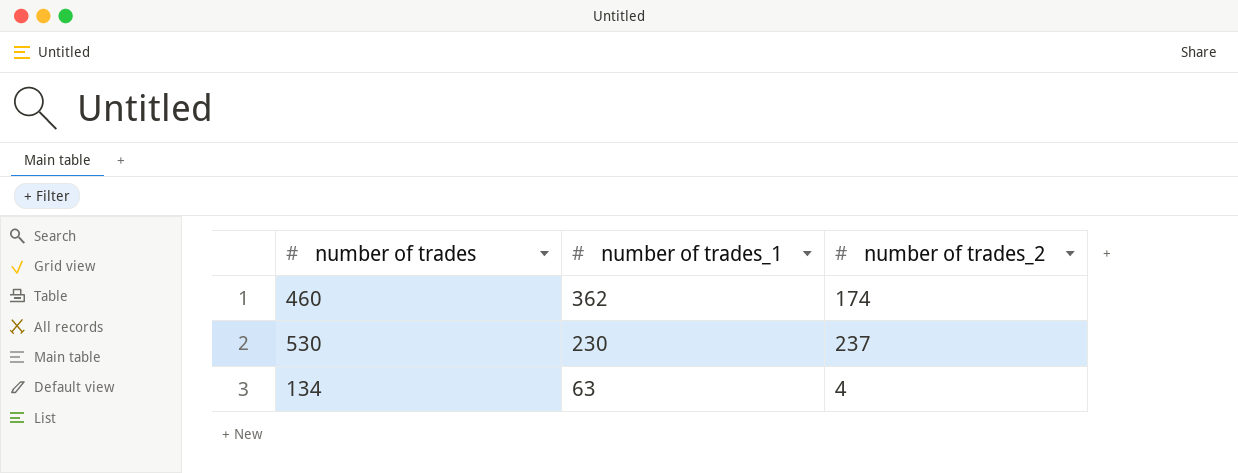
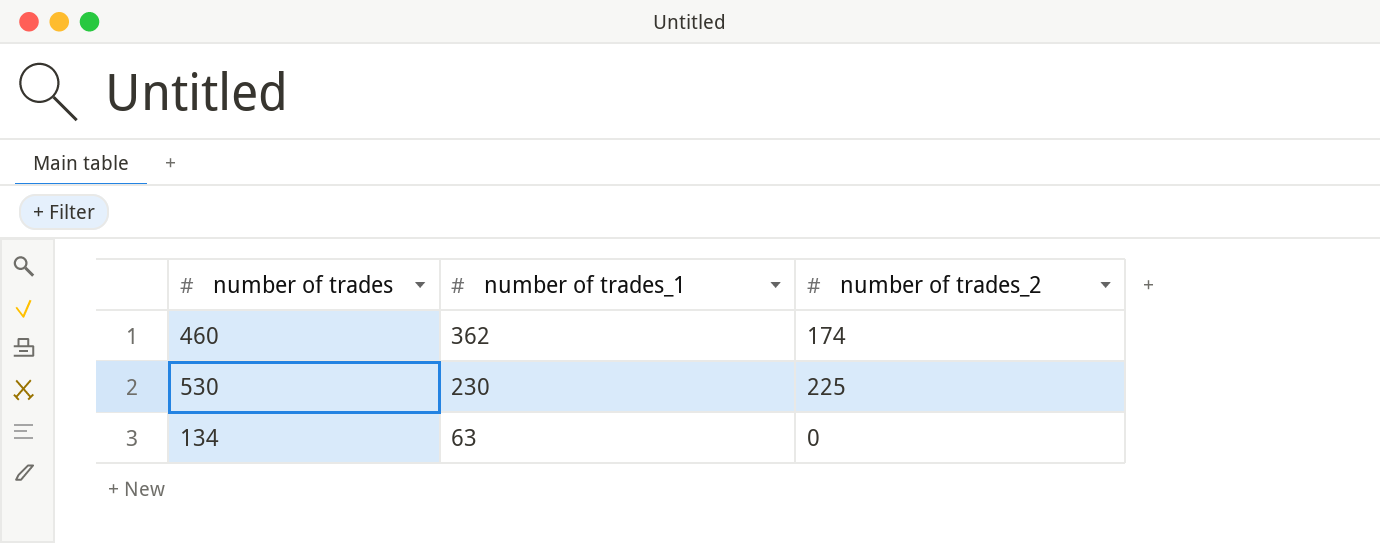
530 | number of trades_2: 237 -> 225
134 | number of trades_2: 4 -> 0

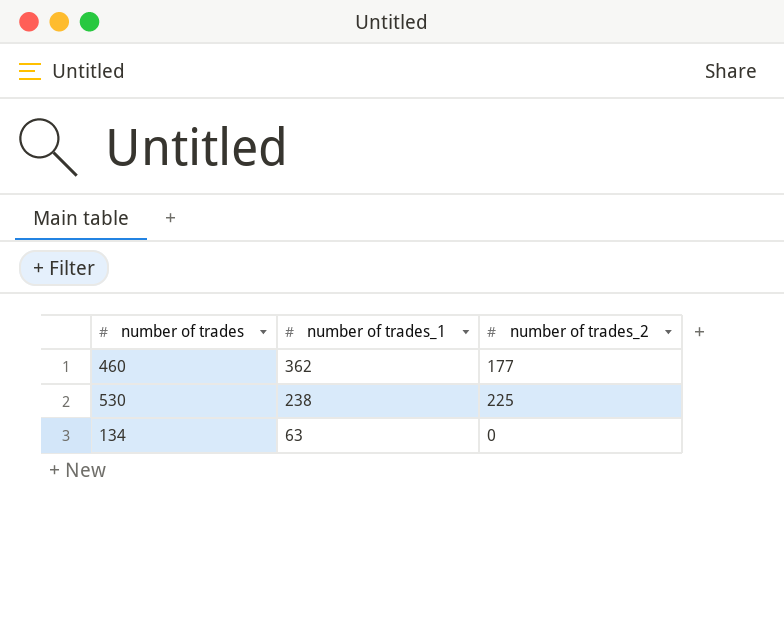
460 | number of trades_2: 174 -> 177
530 | number of trades_1: 230 -> 238

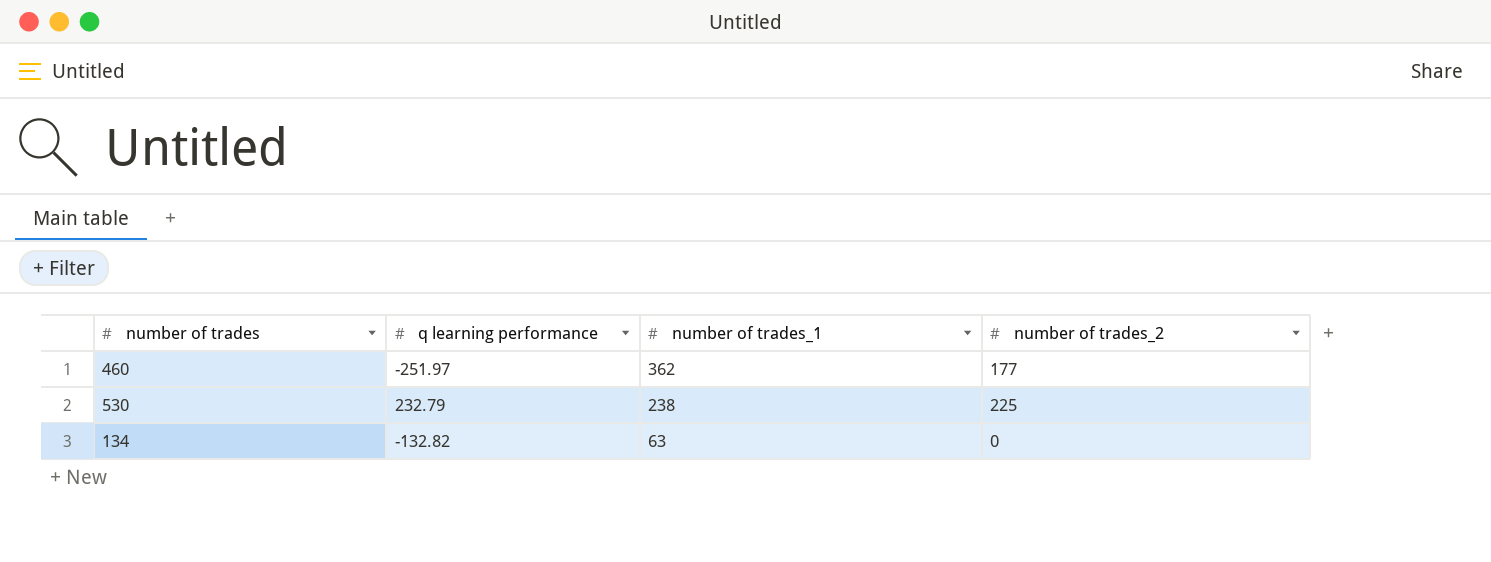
column q learning performance | position: none -> 2

